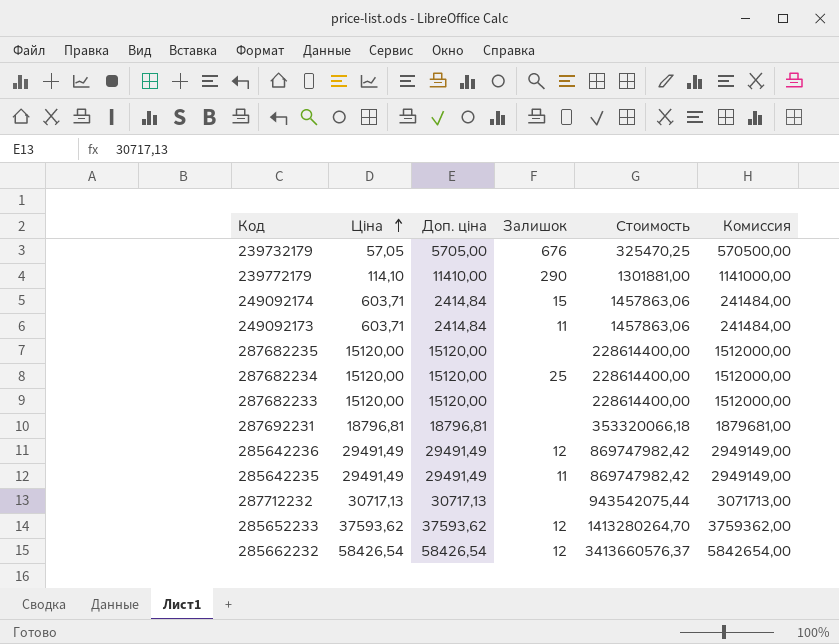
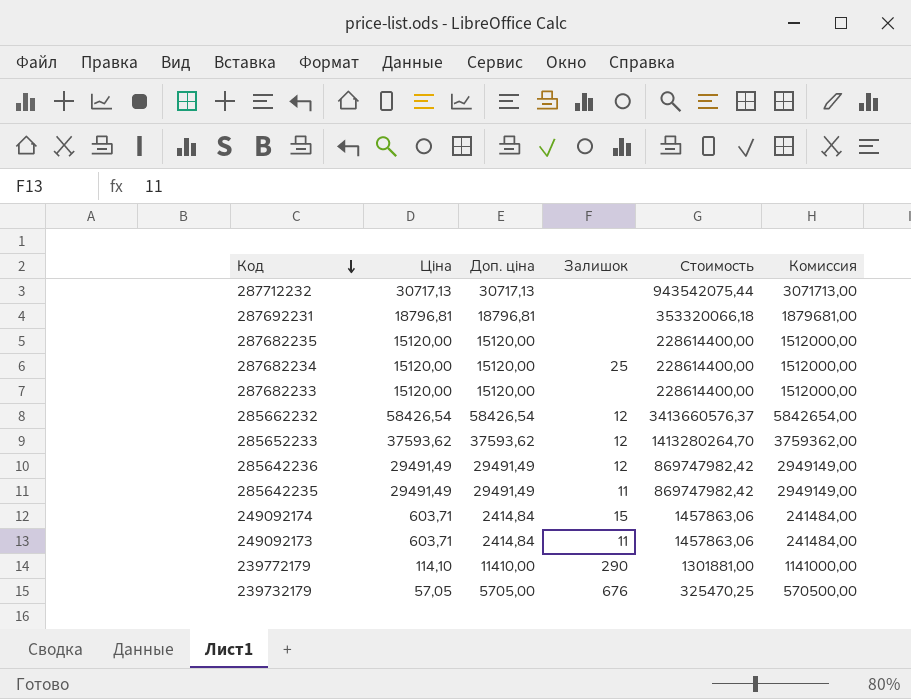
row order: Ціна ascending -> Код descending

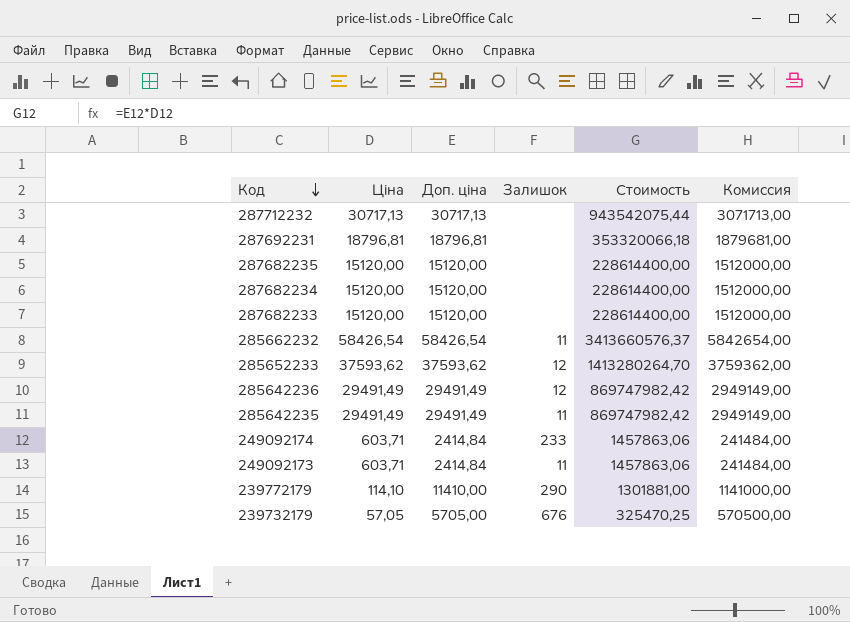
287682234 | Залишок: 25 -> none
285662232 | Залишок: 12 -> 11
249092174 | Залишок: 15 -> 233

